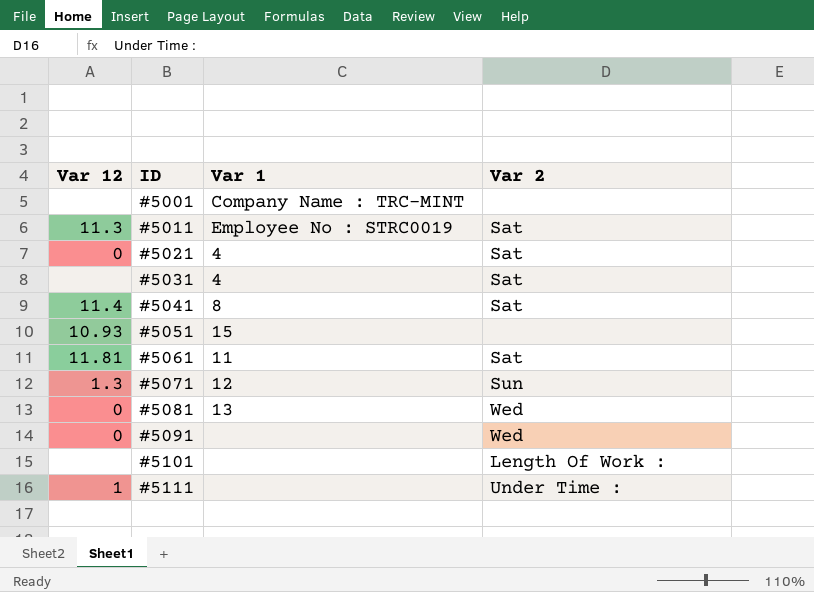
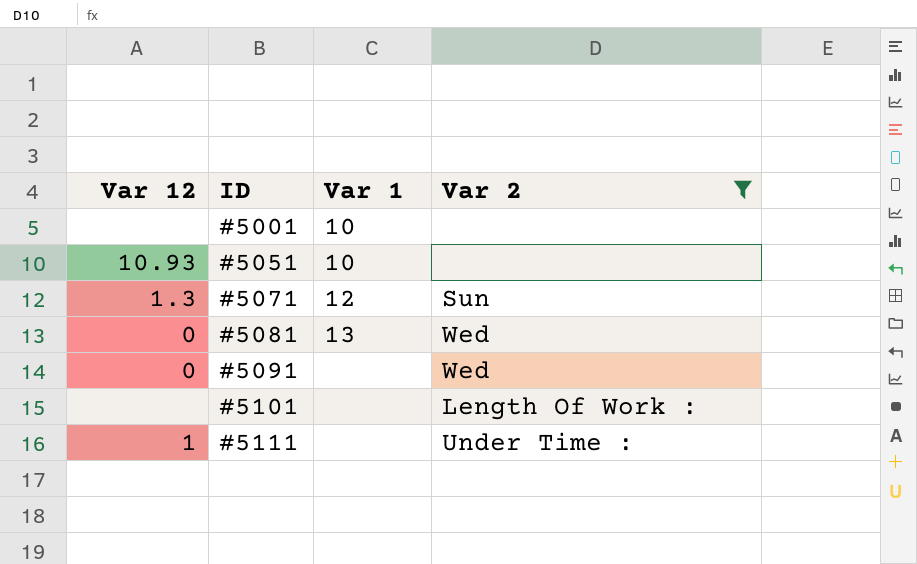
filter: none -> Var 2 != Sat
#5001 | Var 1: Company Name : TRC-MINT -> 10
#5051 | Var 1: 15 -> 10

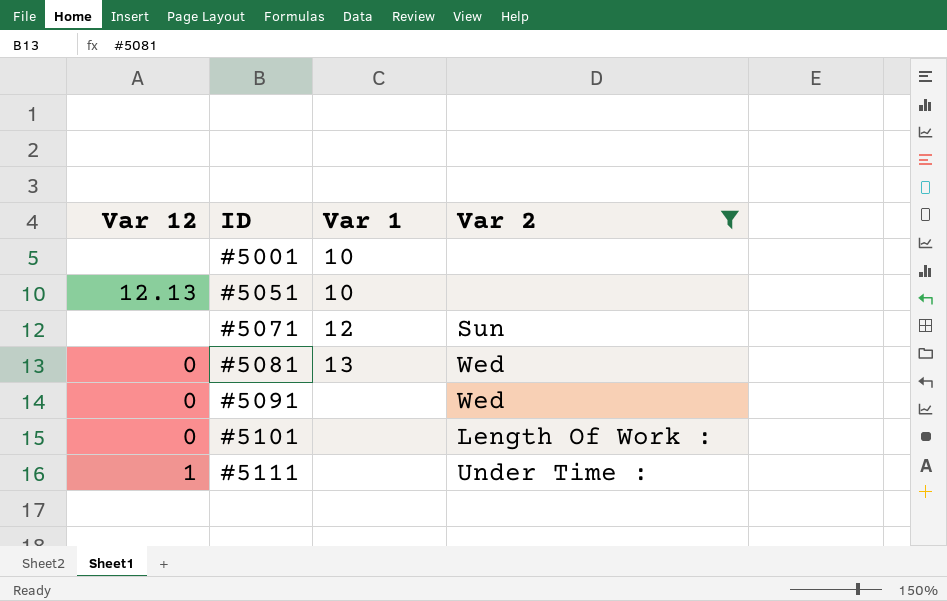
#5051 | Var 12: 10.93 -> 12.13
#5071 | Var 12: 1.3 -> none
#5101 | Var 12: none -> 0

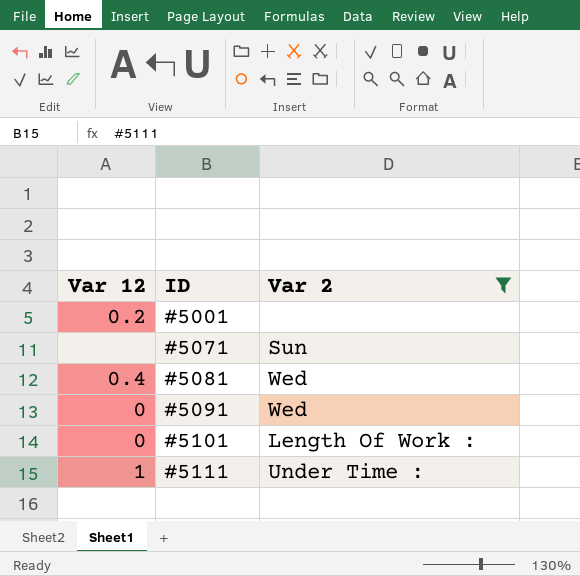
column Var 1 | position: 3 -> none
row #5051: 12.13 | 10 | none -> none
#5001 | Var 12: none -> 0.2
#5081 | Var 12: 0 -> 0.4

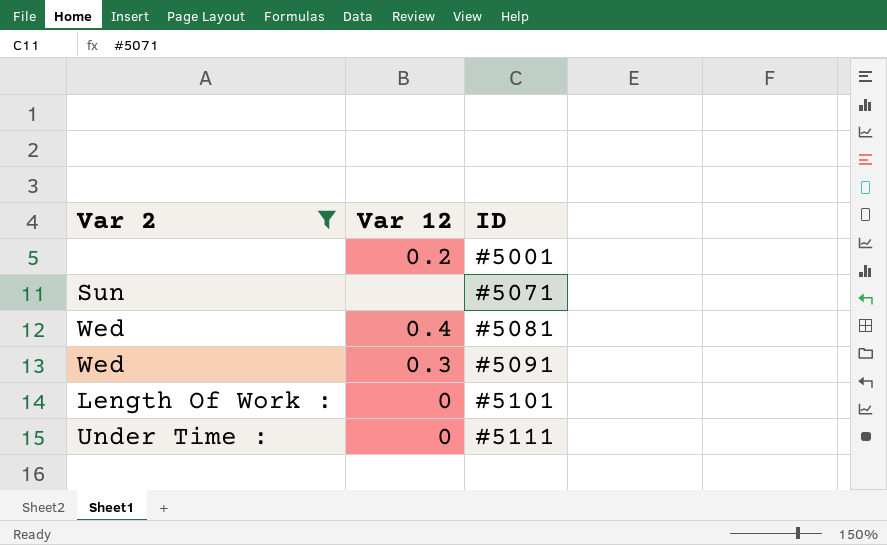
column Var 2 | position: 3 -> 1
#5091 | Var 12: 0 -> 0.3
#5111 | Var 12: 1 -> 0

